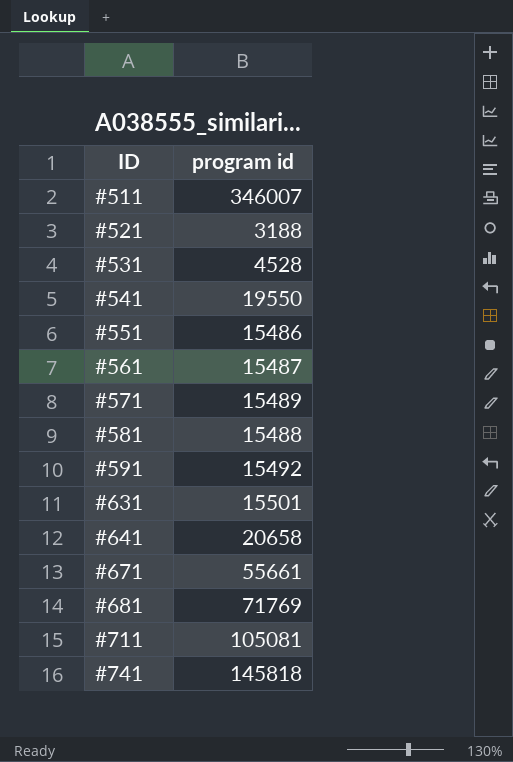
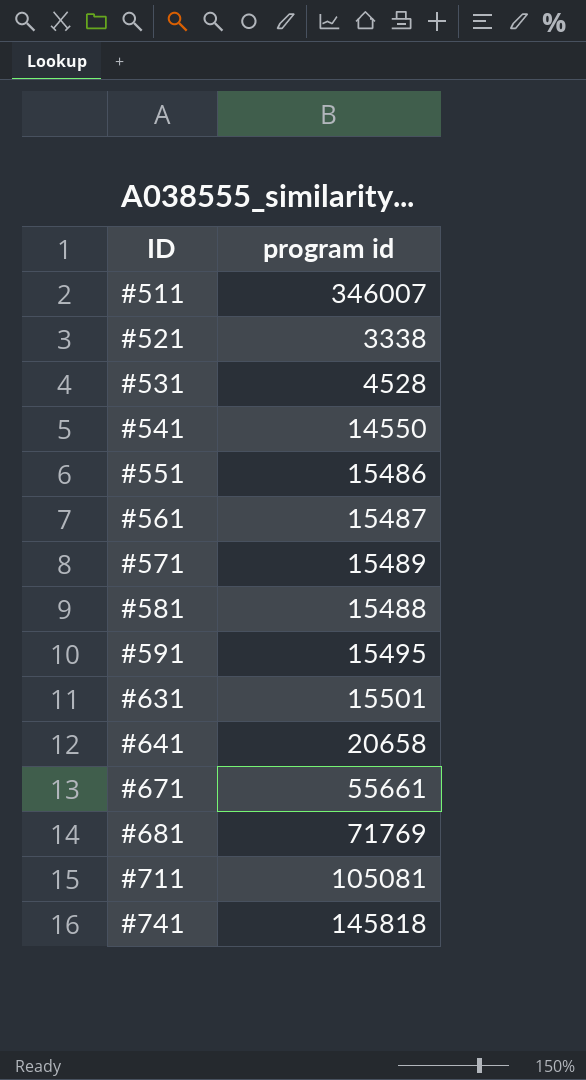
#521 | program id: 3188 -> 3338
#541 | program id: 19550 -> 14550
#591 | program id: 15492 -> 15495

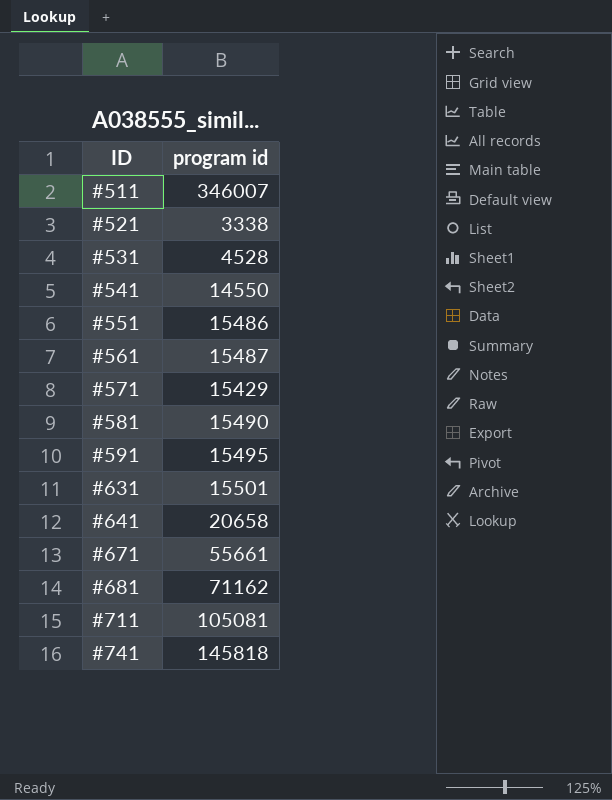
#571 | program id: 15489 -> 15429
#581 | program id: 15488 -> 15490
#681 | program id: 71769 -> 71162

